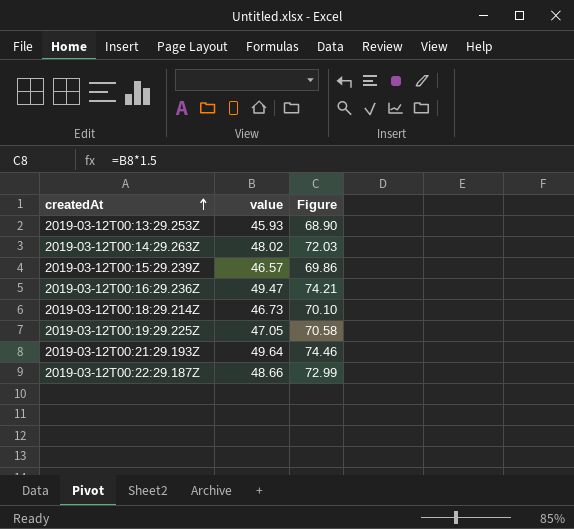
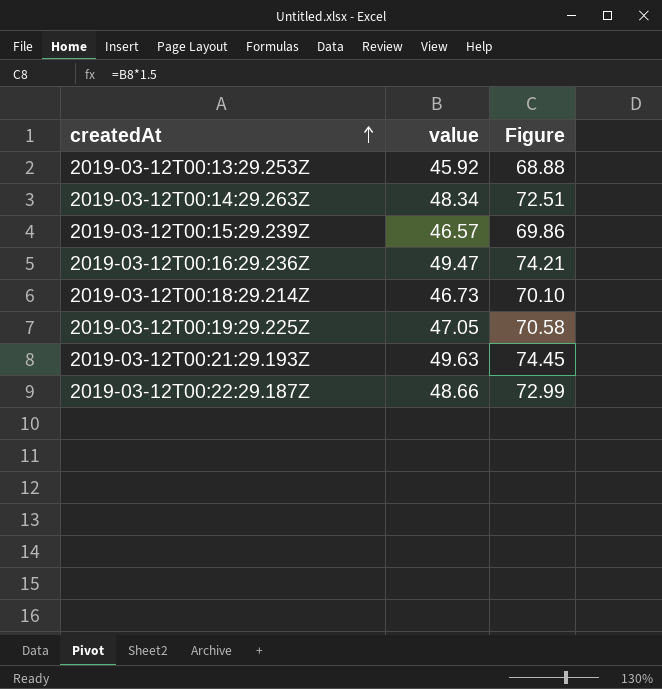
2019-03-12T00:13:29.253Z | value: 45.93 -> 45.92
2019-03-12T00:13:29.253Z | Figure: 68.90 -> 68.88
2019-03-12T00:14:29.263Z | value: 48.02 -> 48.34
2019-03-12T00:14:29.263Z | Figure: 72.03 -> 72.51
2019-03-12T00:21:29.193Z | value: 49.64 -> 49.63
2019-03-12T00:21:29.193Z | Figure: 74.46 -> 74.45

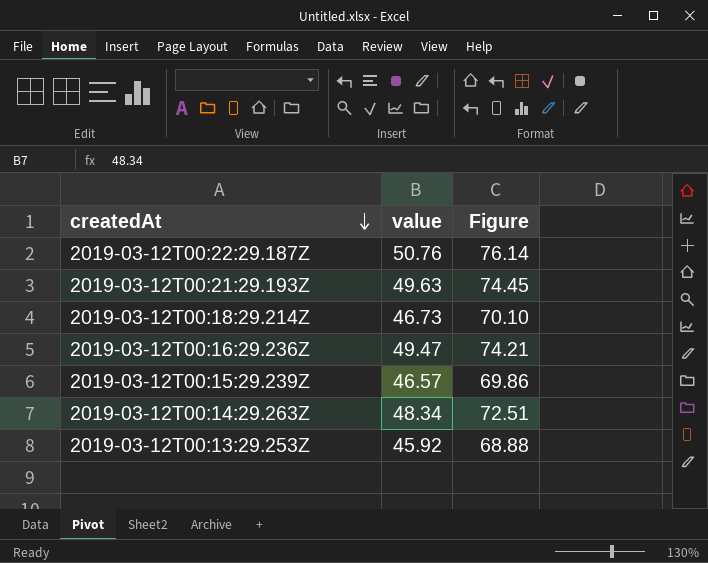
row order: createdAt ascending -> createdAt descending
row 2019-03-12T00:19:29.225Z: 47.05 | 70.58 -> none
2019-03-12T00:22:29.187Z | value: 48.66 -> 50.76
2019-03-12T00:22:29.187Z | Figure: 72.99 -> 76.14

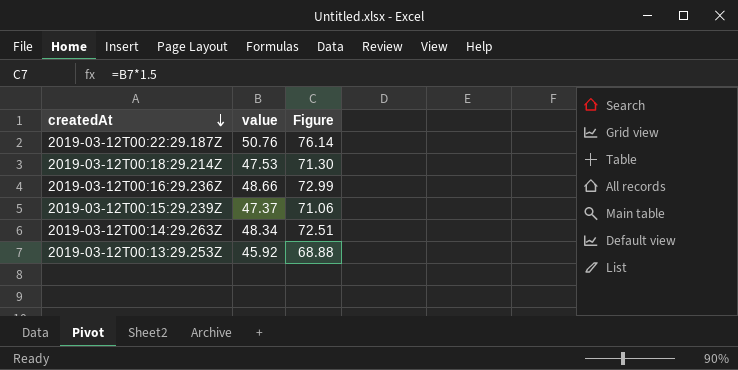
row 2019-03-12T00:21:29.193Z: 49.63 | 74.45 -> none
2019-03-12T00:18:29.214Z | value: 46.73 -> 47.53
2019-03-12T00:18:29.214Z | Figure: 70.10 -> 71.30
2019-03-12T00:16:29.236Z | value: 49.47 -> 48.66
2019-03-12T00:16:29.236Z | Figure: 74.21 -> 72.99
2019-03-12T00:15:29.239Z | value: 46.57 -> 47.37
2019-03-12T00:15:29.239Z | Figure: 69.86 -> 71.06

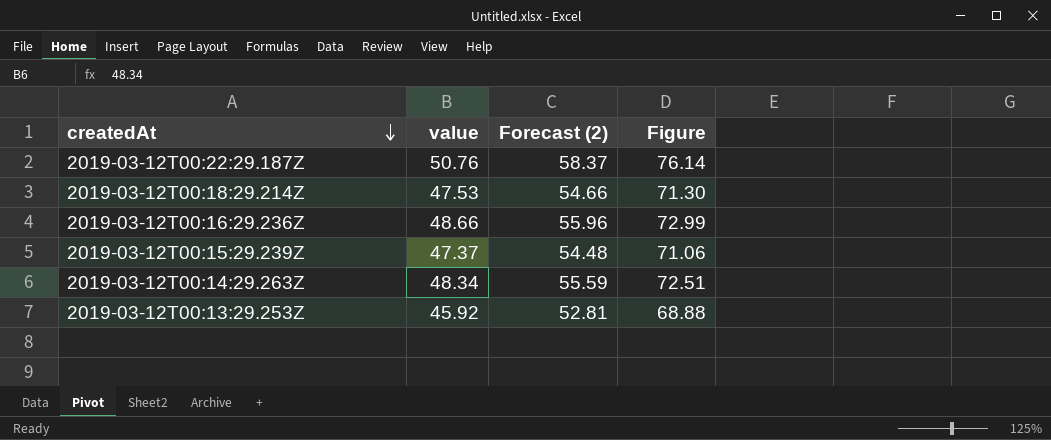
column Forecast (2) | formula: none -> [value] * 1.15

